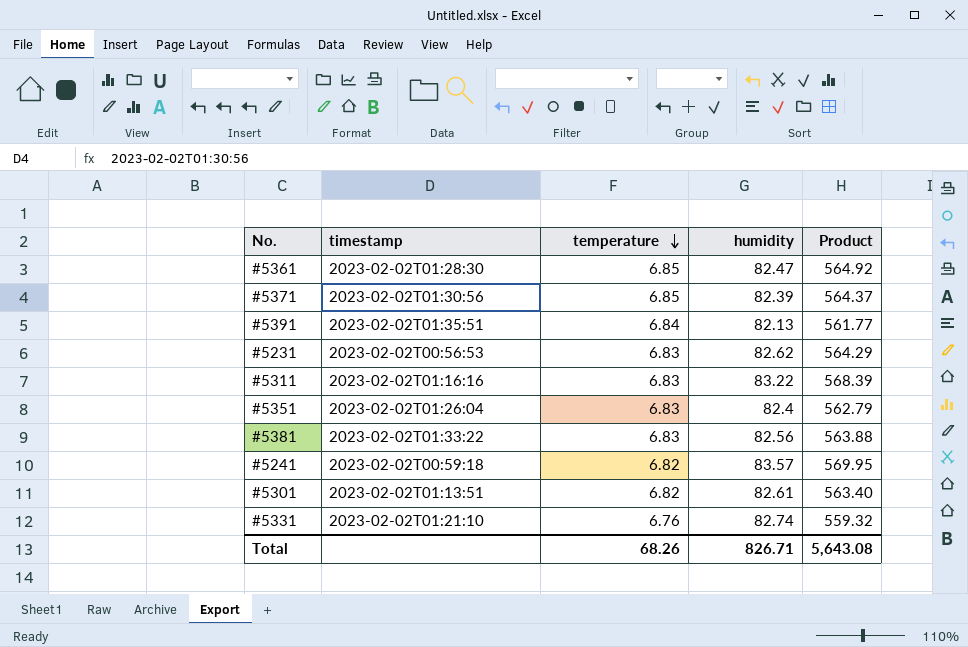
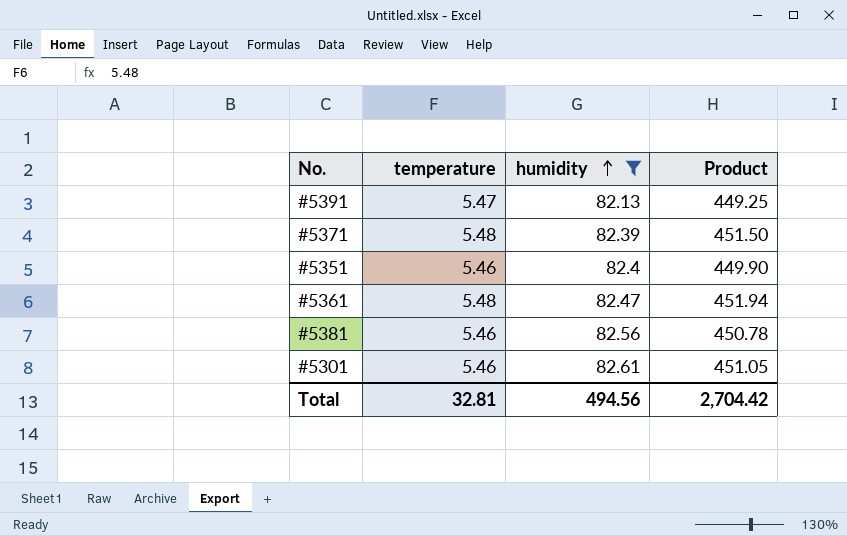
filter: none -> humidity <= 82.61
row order: temperature descending -> humidity ascending
column timestamp | position: 2 -> none
#5391 | temperature: 6.84 -> 5.47
#5391 | Product: 561.77 -> 449.25
#5371 | temperature: 6.85 -> 5.48
#5371 | Product: 564.37 -> 451.50
#5351 | temperature: 6.83 -> 5.46
#5351 | Product: 562.79 -> 449.90
#5361 | temperature: 6.85 -> 5.48
#5361 | Product: 564.92 -> 451.94
#5381 | temperature: 6.83 -> 5.46
#5381 | Product: 563.88 -> 450.78
#5301 | temperature: 6.82 -> 5.46
#5301 | Product: 563.40 -> 451.05
Total | temperature: 68.26 -> 32.81
Total | humidity: 826.71 -> 494.56
Total | Product: 5,643.08 -> 2,704.42

